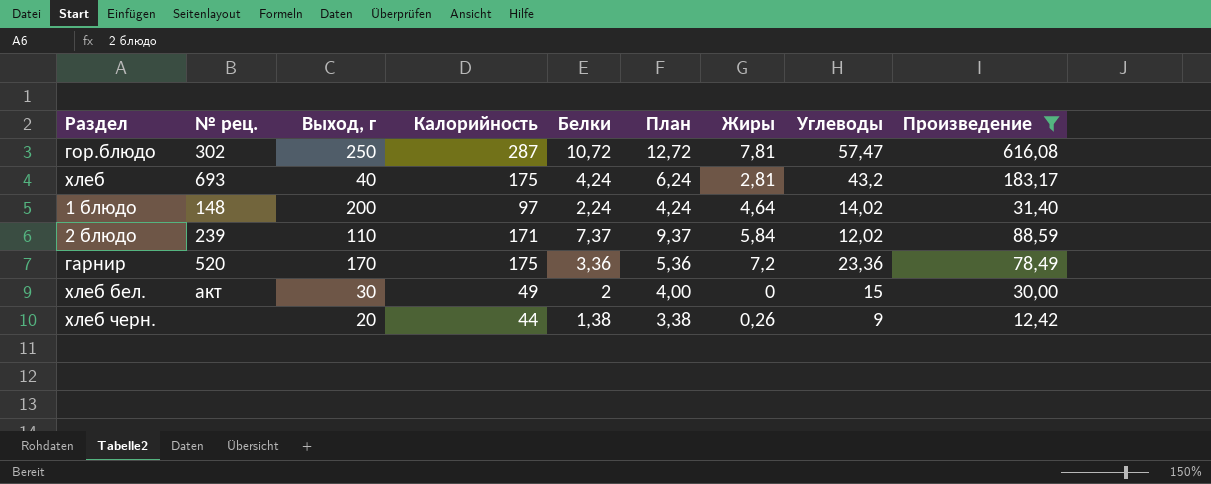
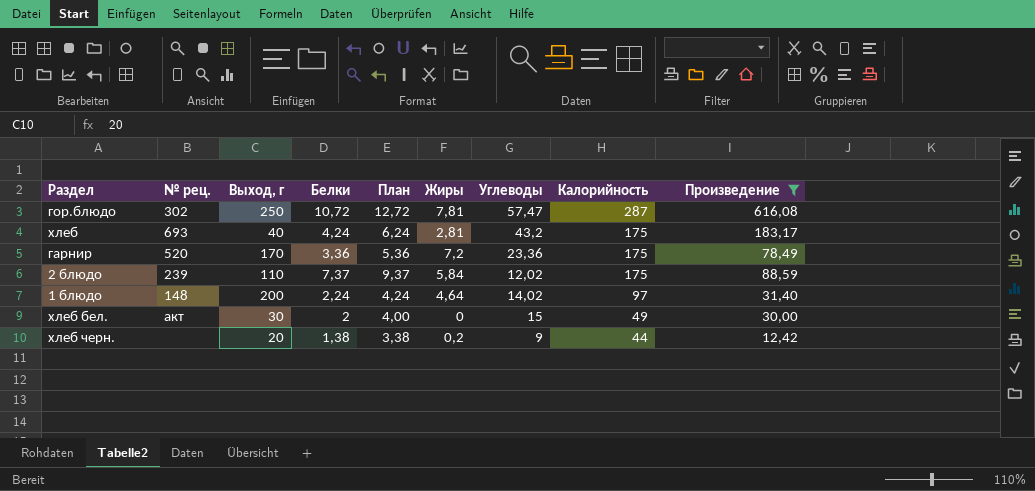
row order: none -> Калорийность descending
column Калорийность | position: 4 -> 8
2 блюдо | Калорийность: 171 -> 175
хлеб черн. | Жиры: 0,26 -> 0,2

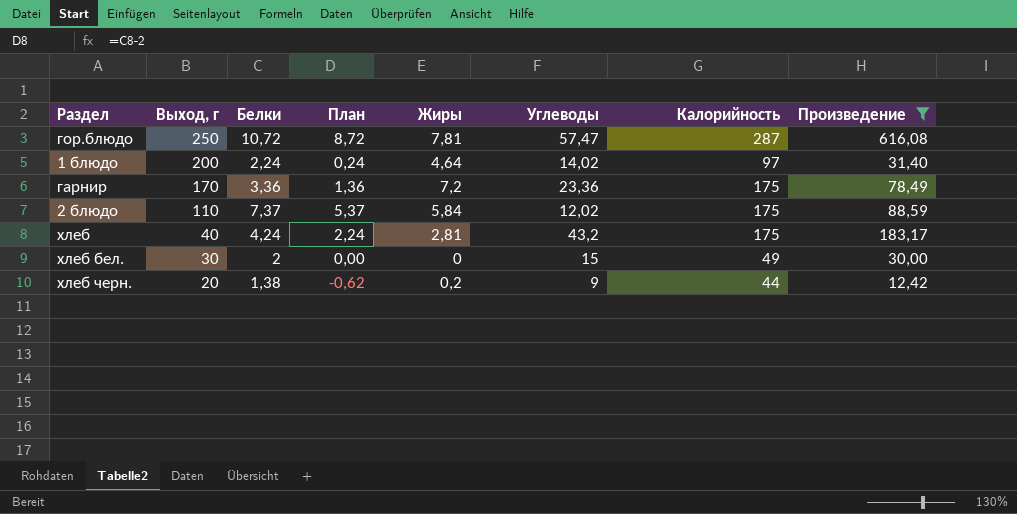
row order: Калорийность descending -> Выход, г descending
column № рец. | position: 2 -> none
column План | formula: [Белки] + 2 -> [Белки] - 2

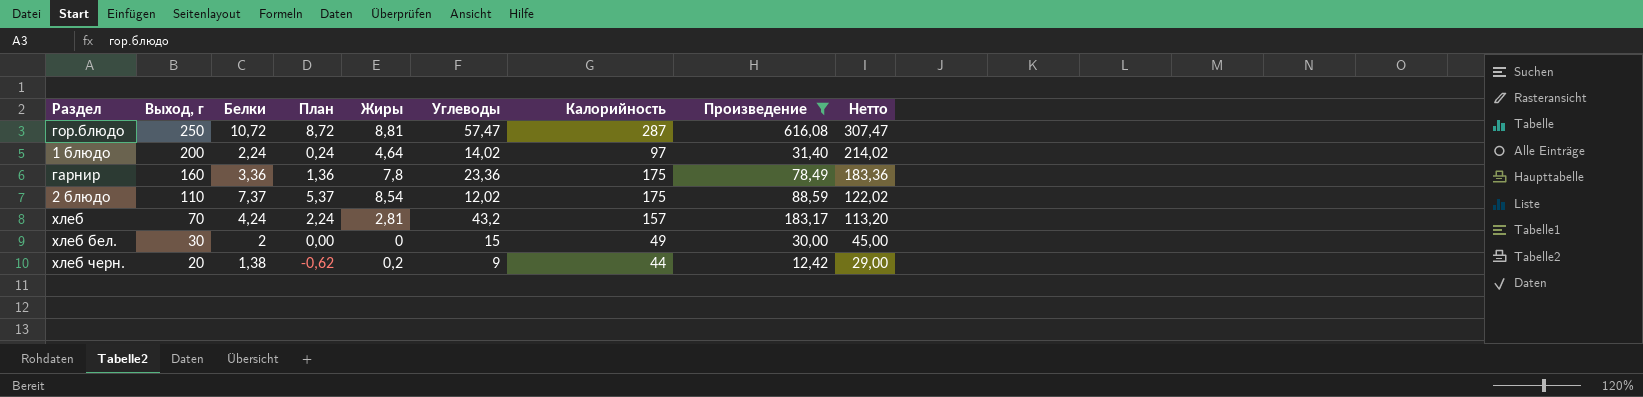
column Нетто | formula: none -> [Выход, г] + [Углеводы]
гор.блюдо | Жиры: 7,81 -> 8,81
гарнир | Выход, г: 170 -> 160
гарнир | Жиры: 7,2 -> 7,8
2 блюдо | Жиры: 5,84 -> 8,54
хлеб | Выход, г: 40 -> 70
хлеб | Калорийность: 175 -> 157

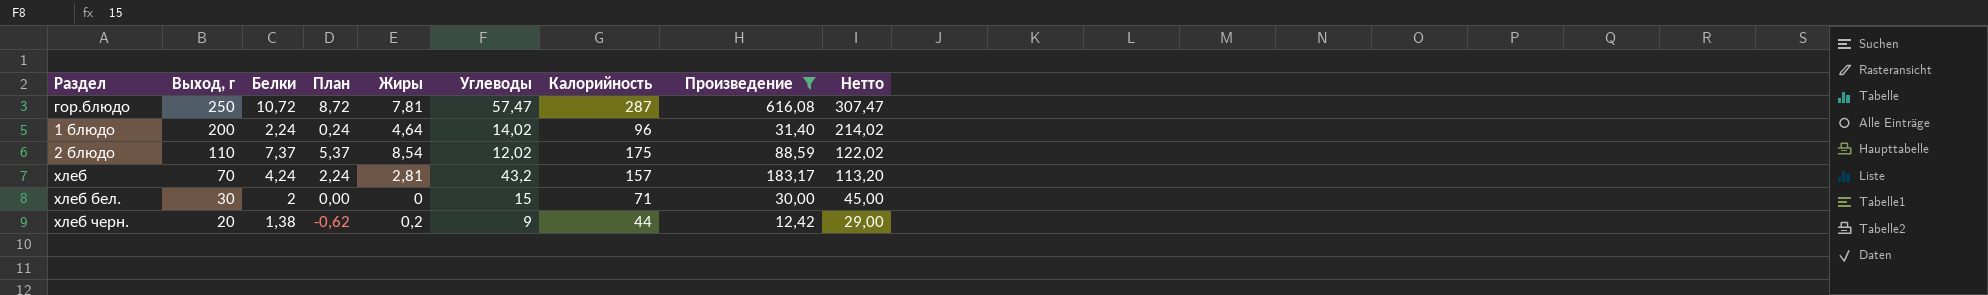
row гарнир: 160 | 3,36 | 1,36 | 7,8 | 23,36 | 175 | 78,49 | 183,36 -> none
гор.блюдо | Жиры: 8,81 -> 7,81
1 блюдо | Калорийность: 97 -> 96
хлеб бел. | Калорийность: 49 -> 71

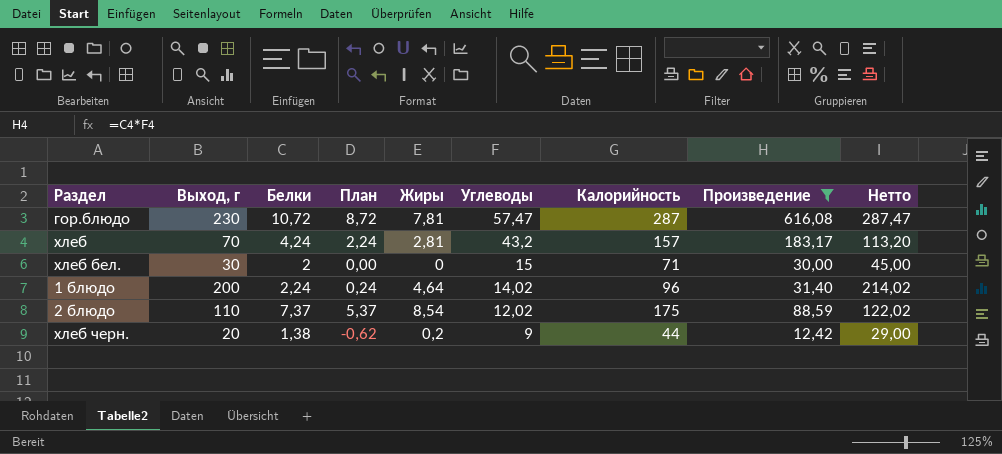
row order: Выход, г descending -> Углеводы descending
гор.блюдо | Выход, г: 250 -> 230
гор.блюдо | Нетто: 307,47 -> 287,47

